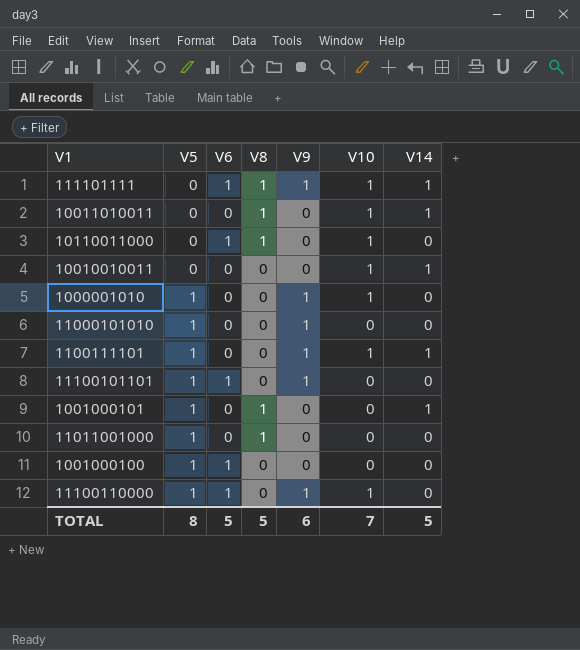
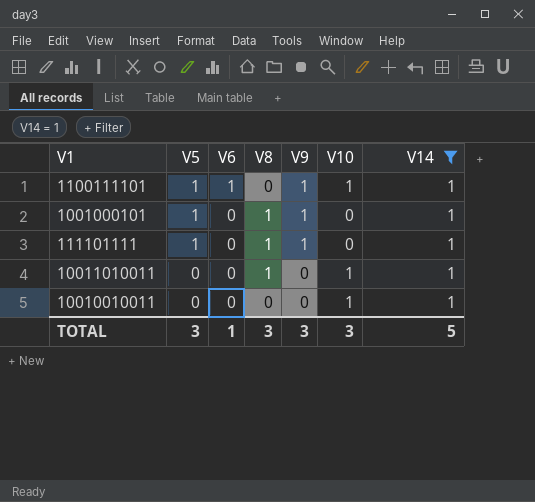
filter: none -> V14 = 1
row order: V5 ascending -> V5 descending
1100111101 | V6: 0 -> 1
1001000101 | V9: 0 -> 1
111101111 | V5: 0 -> 1
111101111 | V6: 1 -> 0
111101111 | V10: 1 -> 0
TOTAL | V5: 8 -> 3
TOTAL | V6: 5 -> 1
TOTAL | V8: 5 -> 3
TOTAL | V9: 6 -> 3
TOTAL | V10: 7 -> 3

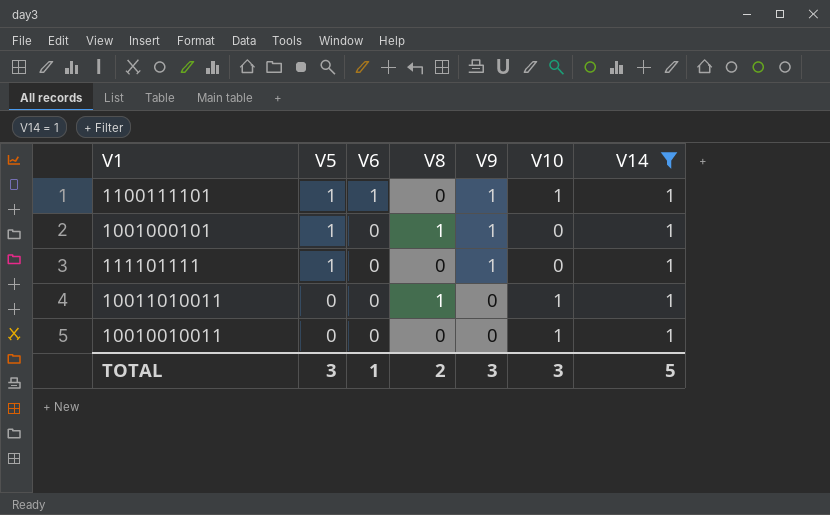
111101111 | V8: 1 -> 0
TOTAL | V8: 3 -> 2

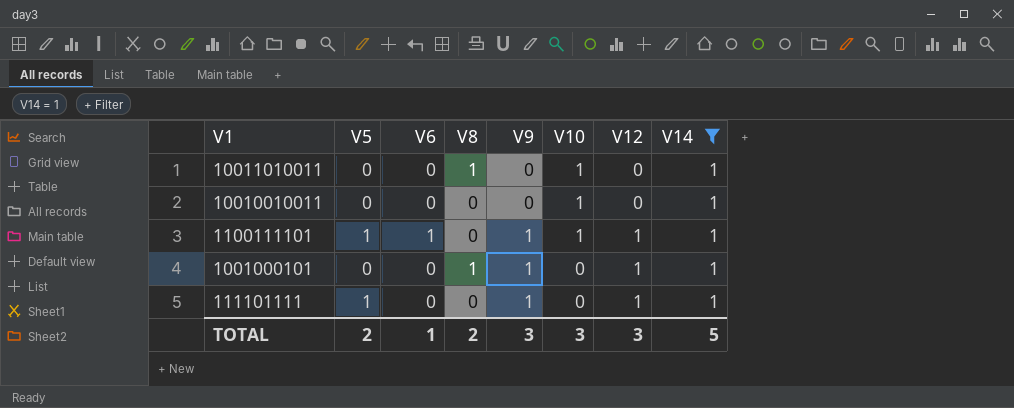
row order: V5 descending -> V1 descending
column V12 | position: none -> 7
1001000101 | V5: 1 -> 0
TOTAL | V5: 3 -> 2

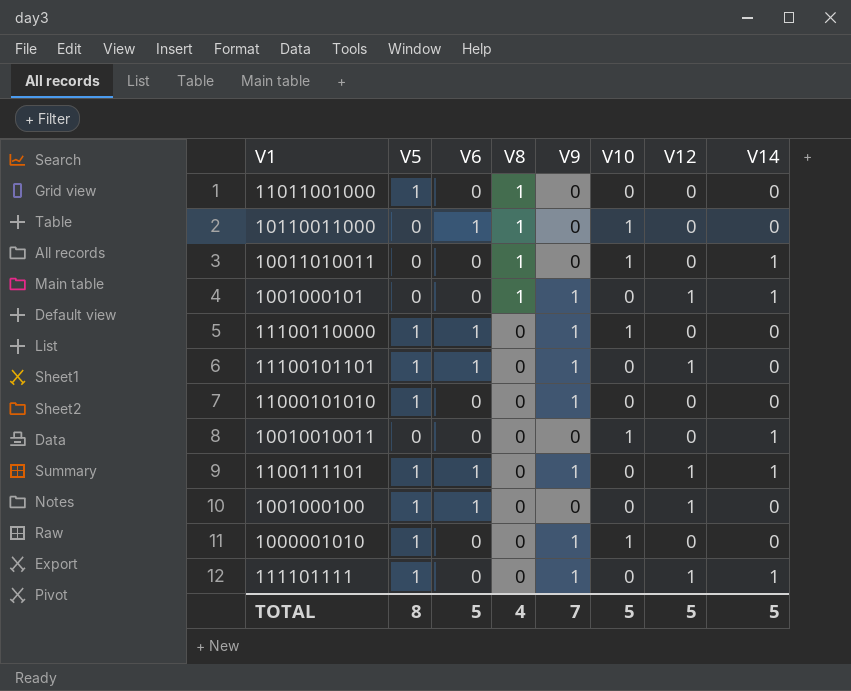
filter: V14 = 1 -> none
row order: V1 descending -> V8 descending
1100111101 | V10: 1 -> 0
TOTAL | V5: 2 -> 8
TOTAL | V6: 1 -> 5
TOTAL | V8: 2 -> 4
TOTAL | V9: 3 -> 7
TOTAL | V10: 3 -> 5
TOTAL | V12: 3 -> 5

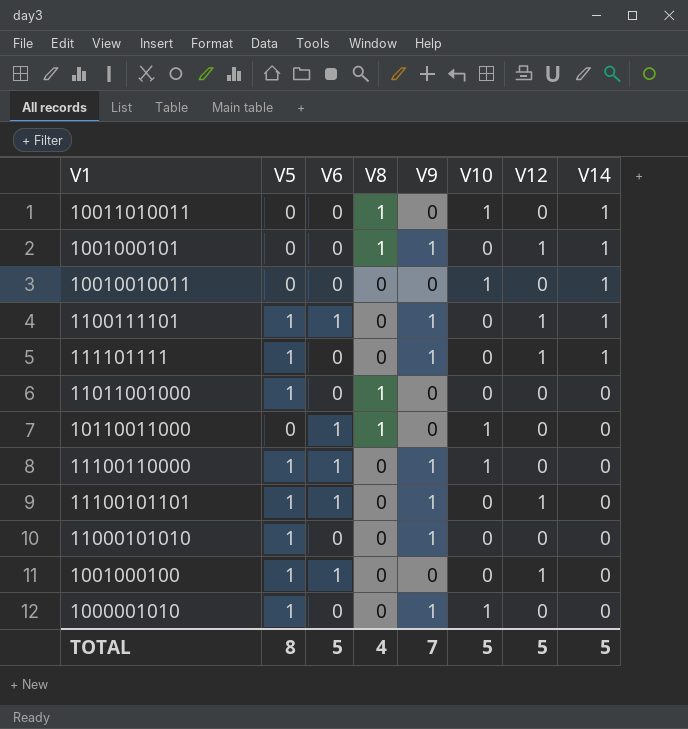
row order: V8 descending -> V14 descending

